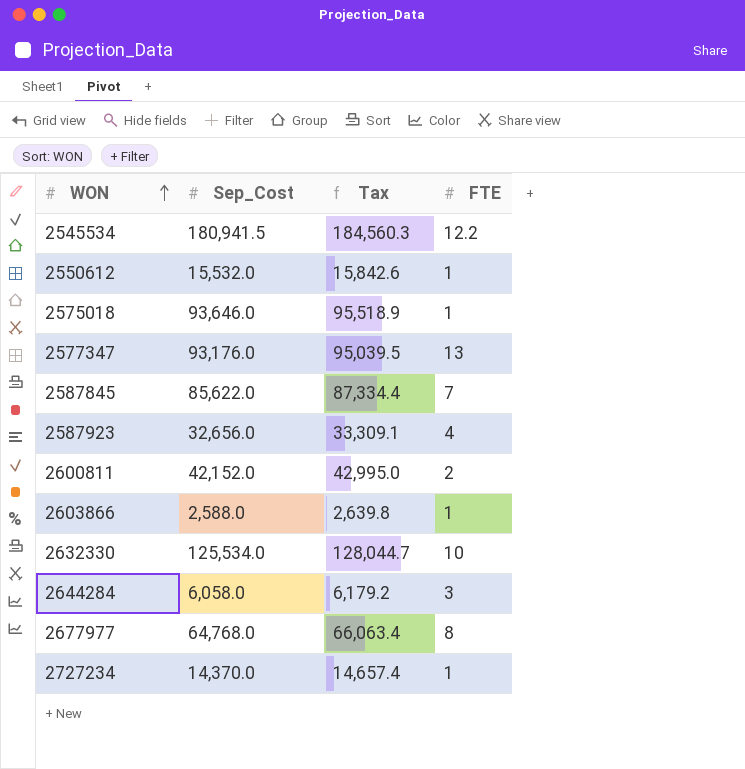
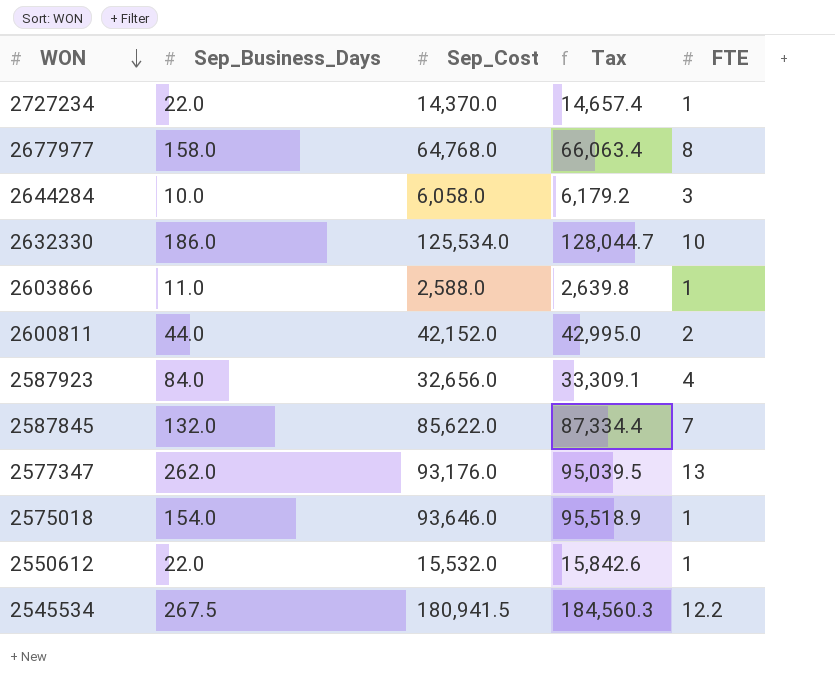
row order: WON ascending -> WON descending
column Sep_Business_Days | position: none -> 2

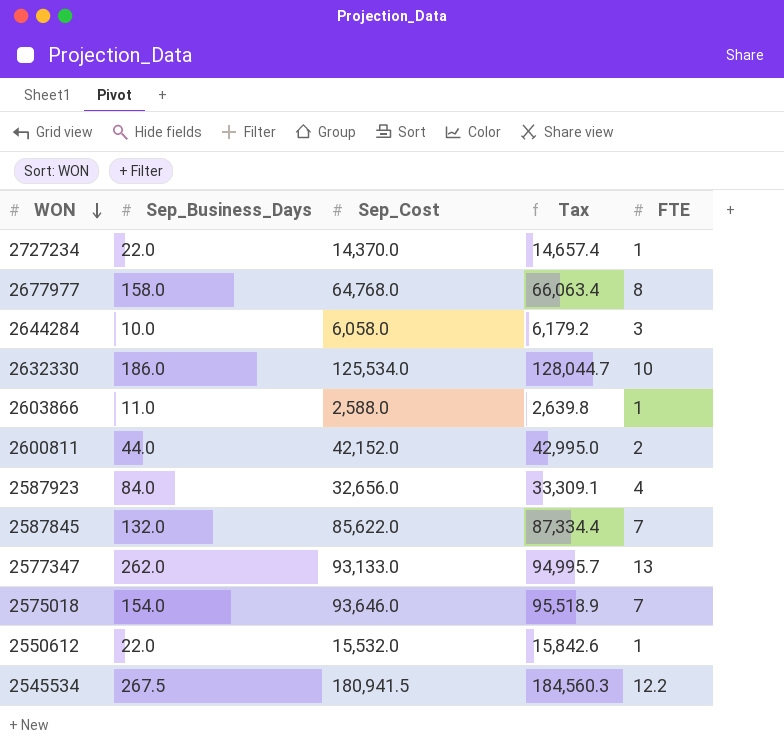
2577347 | Sep_Cost: 93,176.0 -> 93,133.0
2577347 | Tax: 95,039.5 -> 94,995.7
2575018 | FTE: 1 -> 7

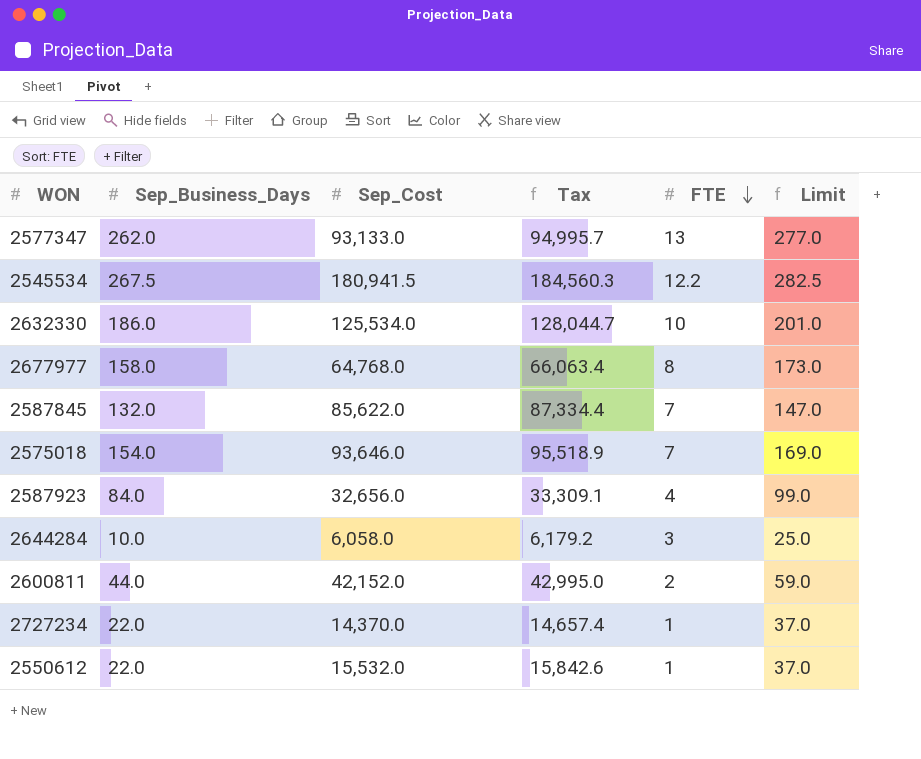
row order: WON descending -> FTE descending
column Limit | formula: none -> [Sep_Business_Days] + 15
row 2603866: 11.0 | 2,588.0 | 2,639.8 | 1 -> none

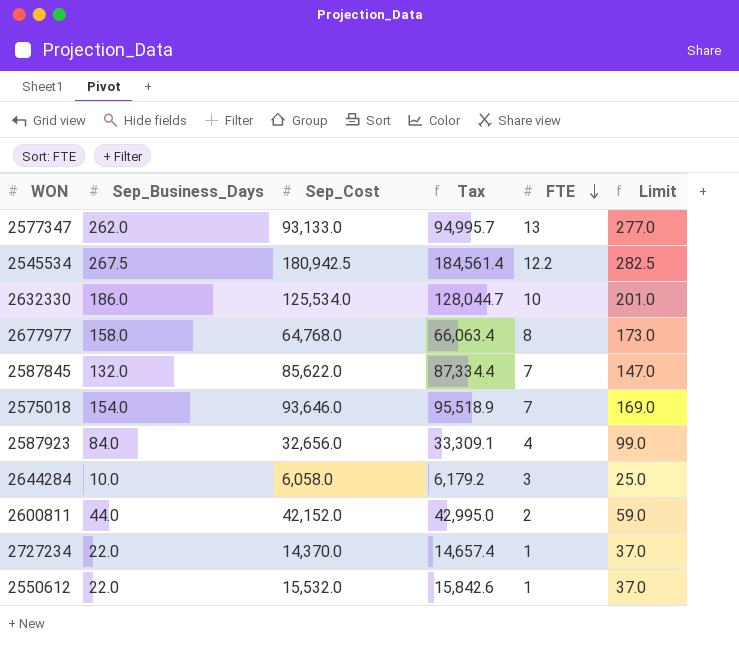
2545534 | Sep_Cost: 180,941.5 -> 180,942.5
2545534 | Tax: 184,560.3 -> 184,561.4

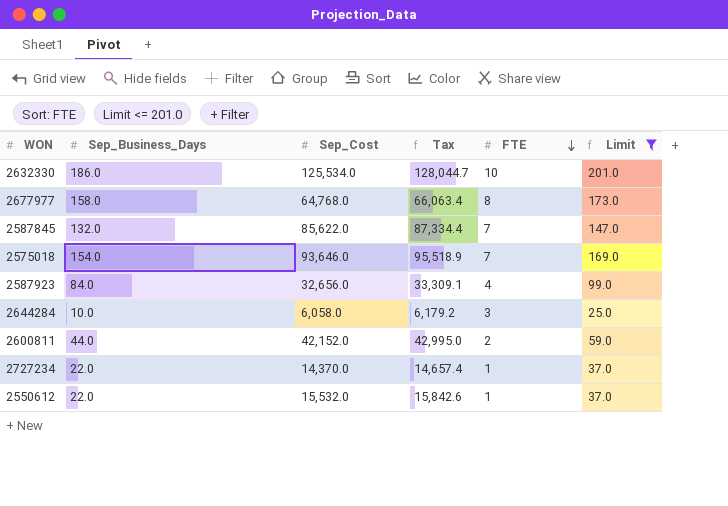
filter: none -> Limit <= 201.0

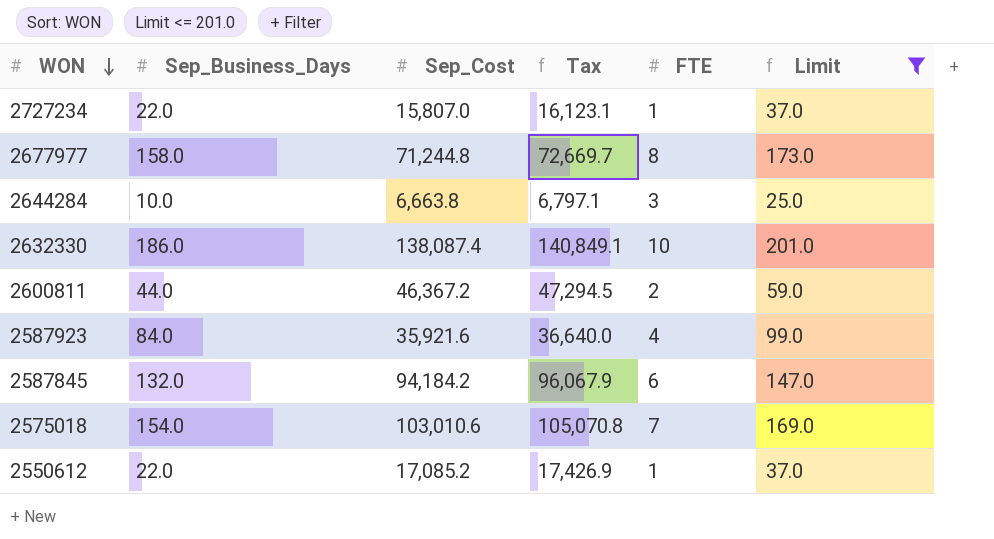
row order: FTE descending -> WON descending
2727234 | Sep_Cost: 14,370.0 -> 15,807.0
2727234 | Tax: 14,657.4 -> 16,123.1
2677977 | Sep_Cost: 64,768.0 -> 71,244.8
2677977 | Tax: 66,063.4 -> 72,669.7
2644284 | Sep_Cost: 6,058.0 -> 6,663.8
2644284 | Tax: 6,179.2 -> 6,797.1
2632330 | Sep_Cost: 125,534.0 -> 138,087.4
2632330 | Tax: 128,044.7 -> 140,849.1
2600811 | Sep_Cost: 42,152.0 -> 46,367.2
2600811 | Tax: 42,995.0 -> 47,294.5
2587923 | Sep_Cost: 32,656.0 -> 35,921.6
2587923 | Tax: 33,309.1 -> 36,640.0
2587845 | Sep_Cost: 85,622.0 -> 94,184.2
2587845 | Tax: 87,334.4 -> 96,067.9
2587845 | FTE: 7 -> 6
2575018 | Sep_Cost: 93,646.0 -> 103,010.6
2575018 | Tax: 95,518.9 -> 105,070.8
2550612 | Sep_Cost: 15,532.0 -> 17,085.2
2550612 | Tax: 15,842.6 -> 17,426.9

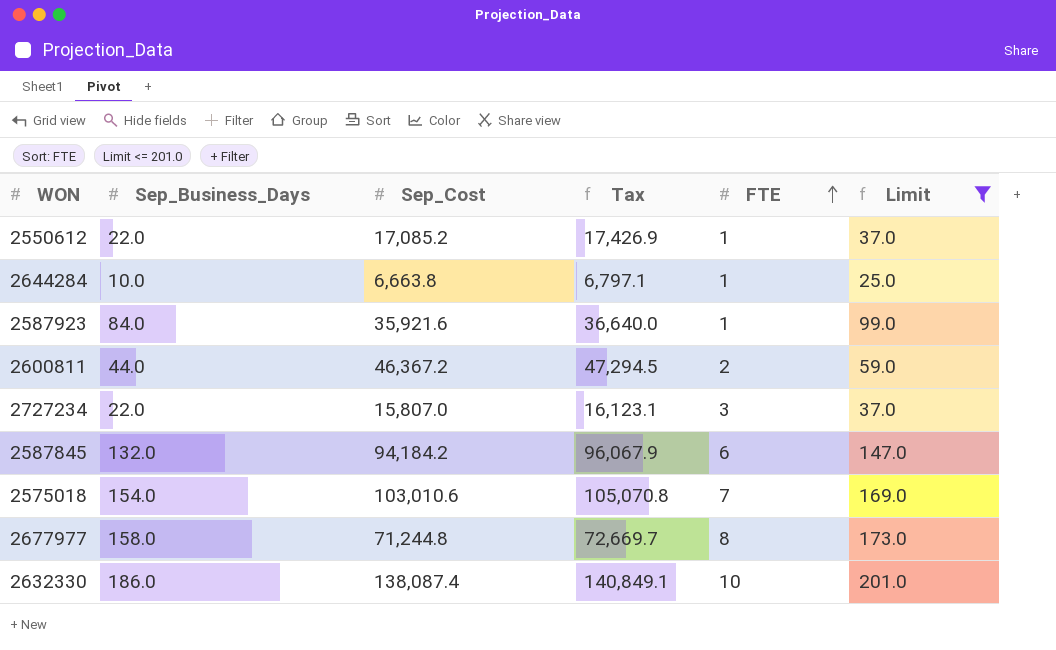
row order: WON descending -> FTE ascending
2644284 | FTE: 3 -> 1
2587923 | FTE: 4 -> 1
2727234 | FTE: 1 -> 3

